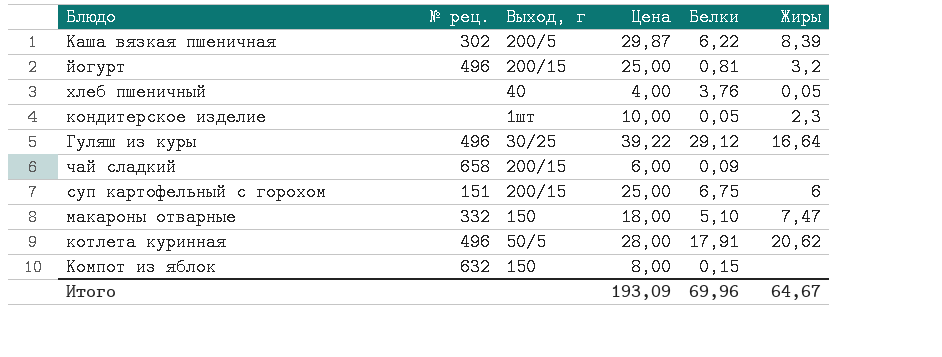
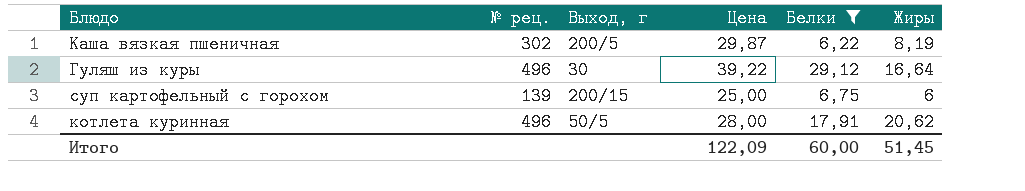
filter: none -> Белки >= 6,22
Каша вязкая пшеничная | Жиры: 8,39 -> 8,19
Гуляш из куры | Выход, г: 30/25 -> 30
суп картофельный с горохом | № рец.: 151 -> 139
Итого | Цена: 193,09 -> 122,09
Итого | Белки: 69,96 -> 60,00
Итого | Жиры: 64,67 -> 51,45

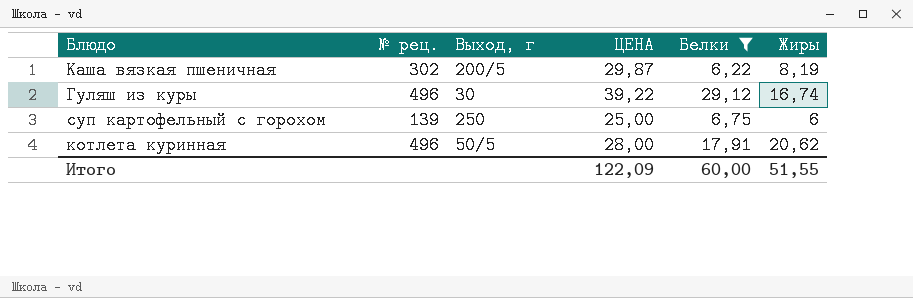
column name: Цена -> ЦЕНА
Гуляш из куры | Жиры: 16,64 -> 16,74
суп картофельный с горохом | Выход, г: 200/15 -> 250
Итого | Жиры: 51,45 -> 51,55

